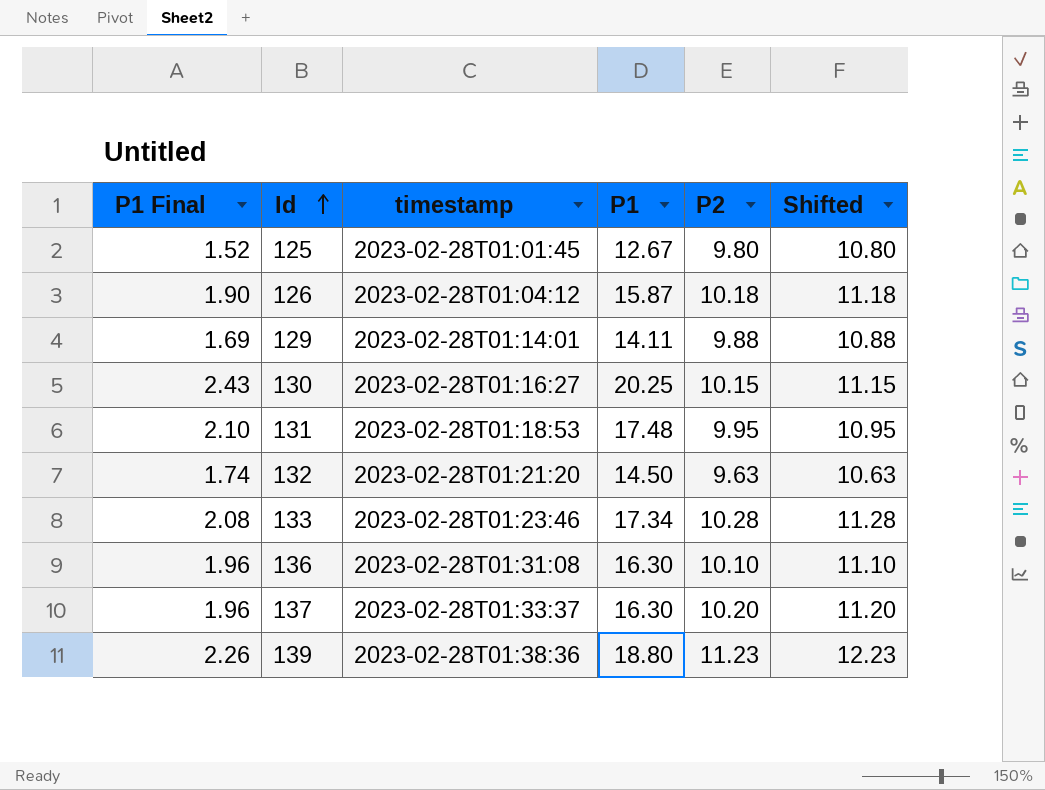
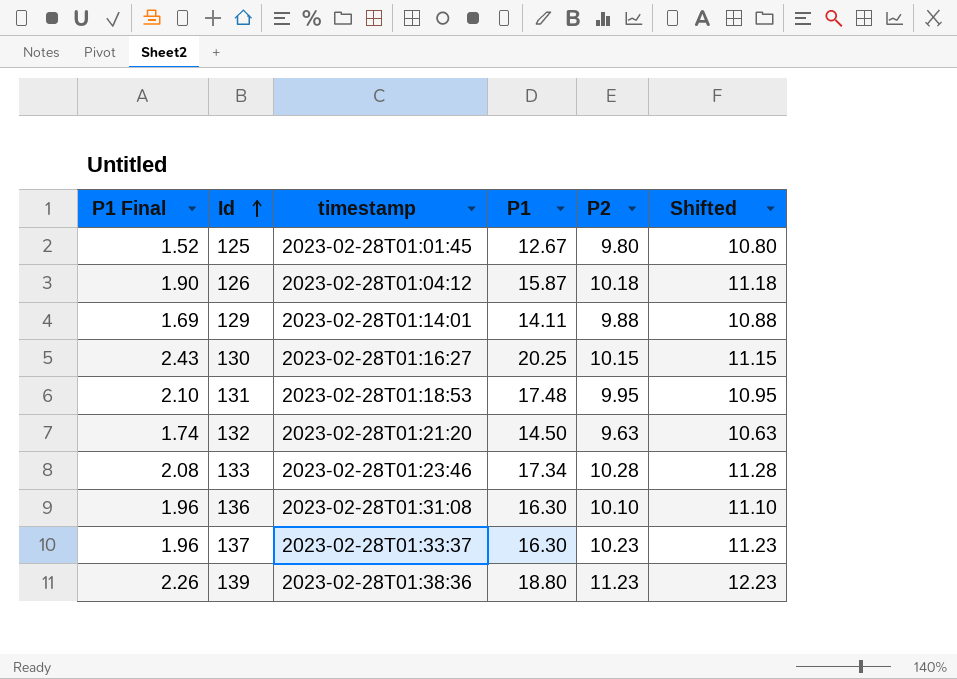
137 | P2: 10.20 -> 10.23
137 | Shifted: 11.20 -> 11.23

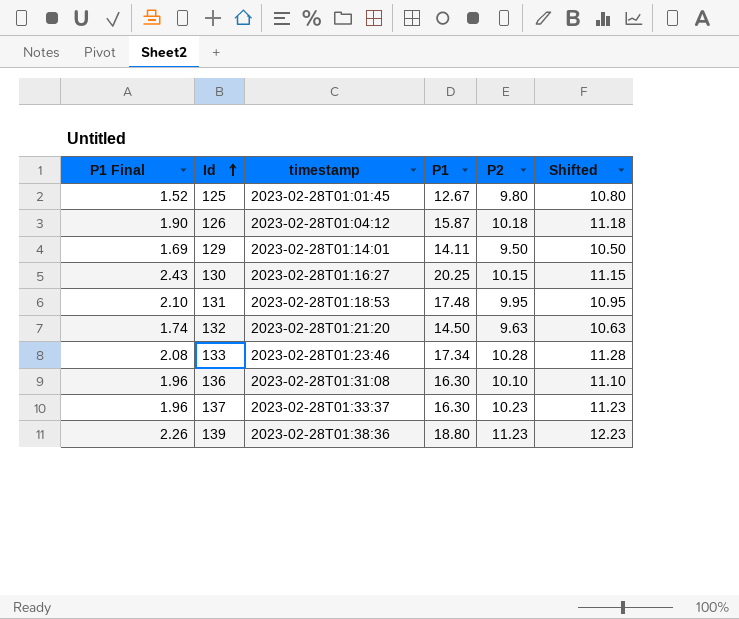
129 | P2: 9.88 -> 9.50
129 | Shifted: 10.88 -> 10.50

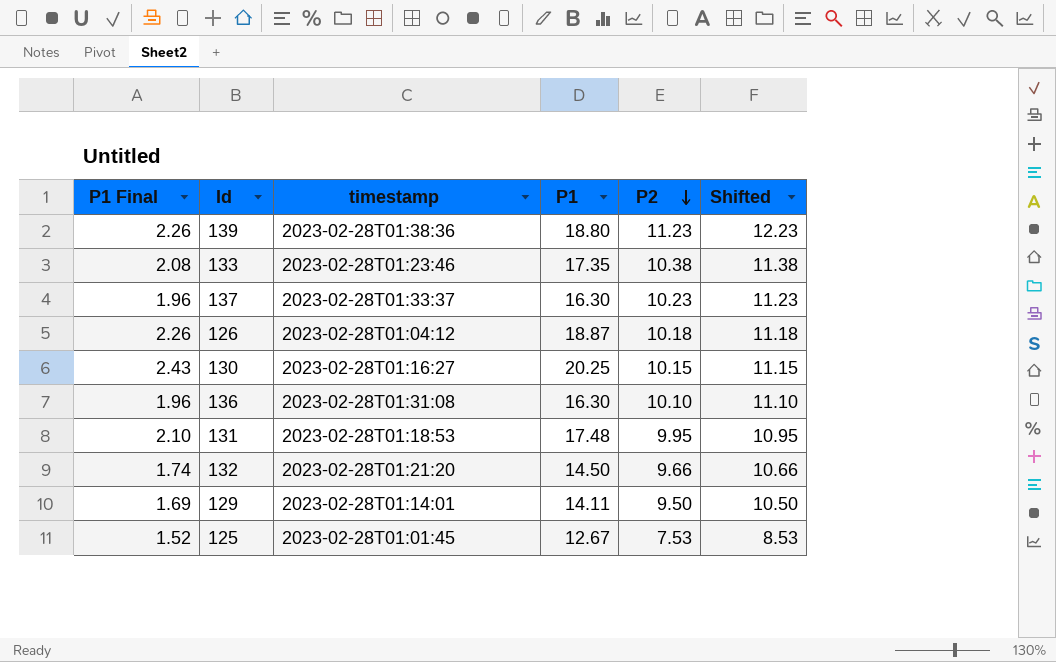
row order: Id ascending -> P2 descending
133 | P1: 17.34 -> 17.35
133 | P2: 10.28 -> 10.38
133 | Shifted: 11.28 -> 11.38
126 | P1 Final: 1.90 -> 2.26
126 | P1: 15.87 -> 18.87
132 | P2: 9.63 -> 9.66
132 | Shifted: 10.63 -> 10.66
125 | P2: 9.80 -> 7.53
125 | Shifted: 10.80 -> 8.53

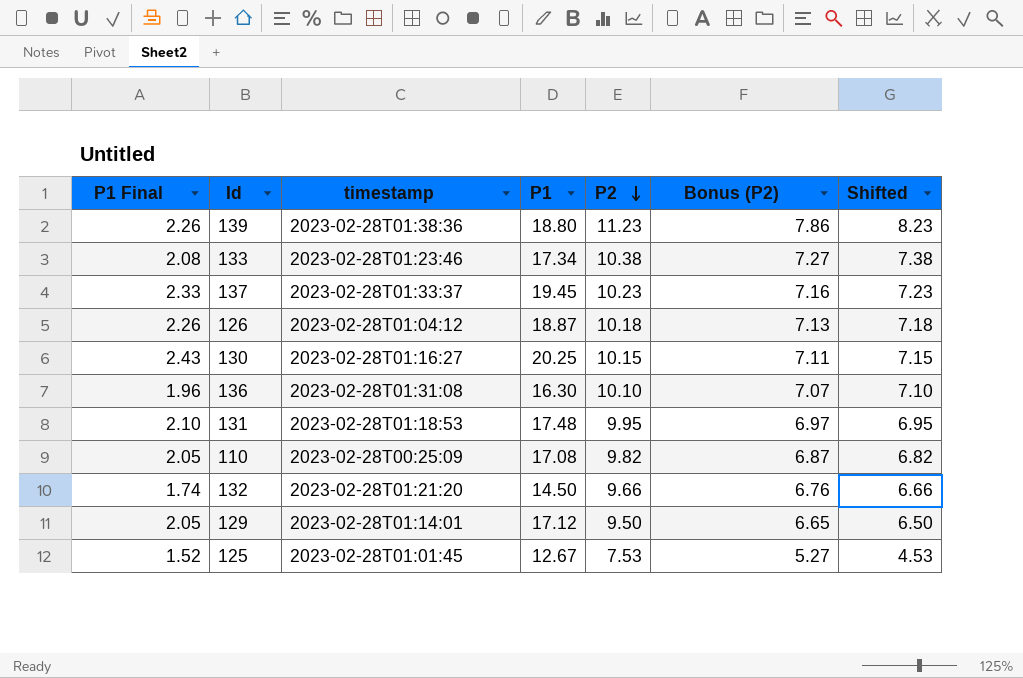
column Bonus (P2) | formula: none -> [P2] * 0.7
column Shifted | formula: [P2] + 1 -> [P2] - 3
133 | P1: 17.35 -> 17.34
137 | P1 Final: 1.96 -> 2.33
137 | P1: 16.30 -> 19.45
row 110: none -> 2.05 | 2023-02-28T00:25:09 | 17.08 | 9.82 | 6.87 | 6.82
129 | P1 Final: 1.69 -> 2.05
129 | P1: 14.11 -> 17.12

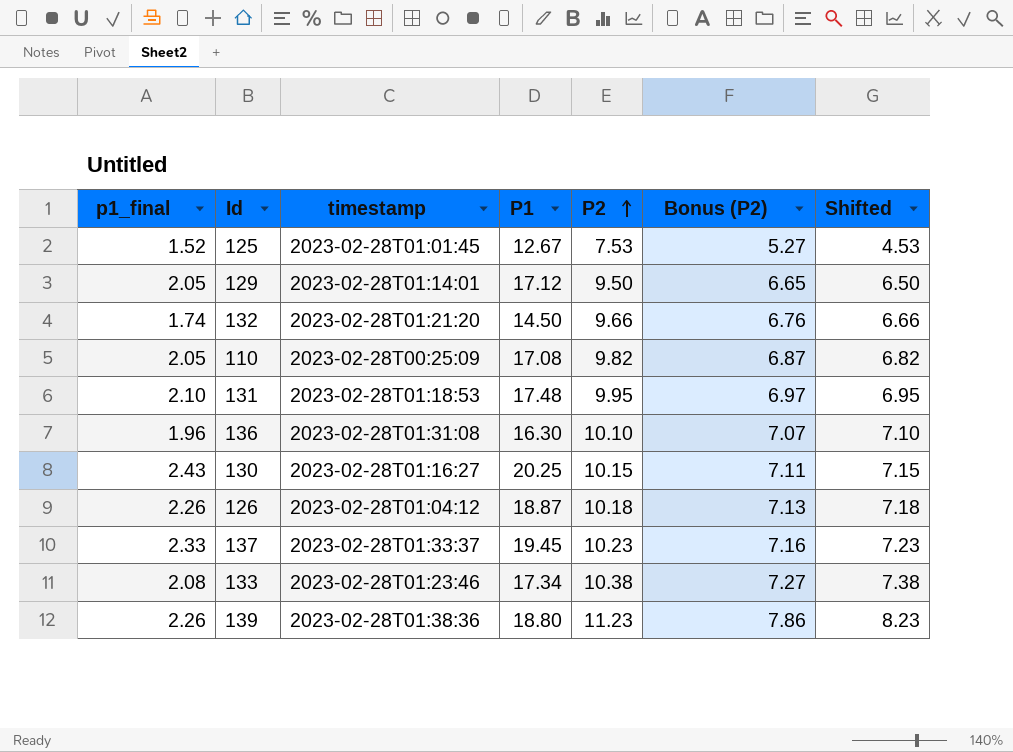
row order: P2 descending -> P2 ascending
column name: P1 Final -> p1_final

